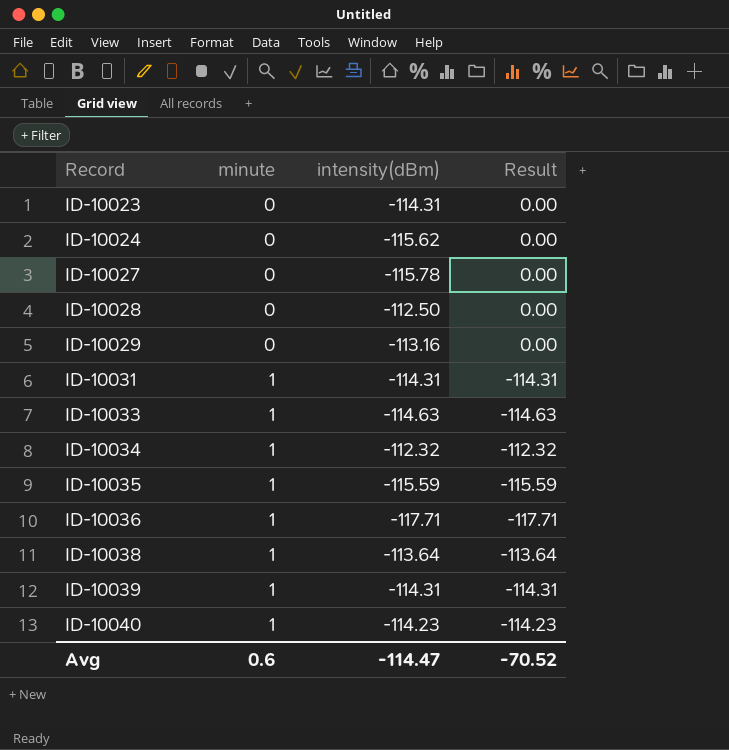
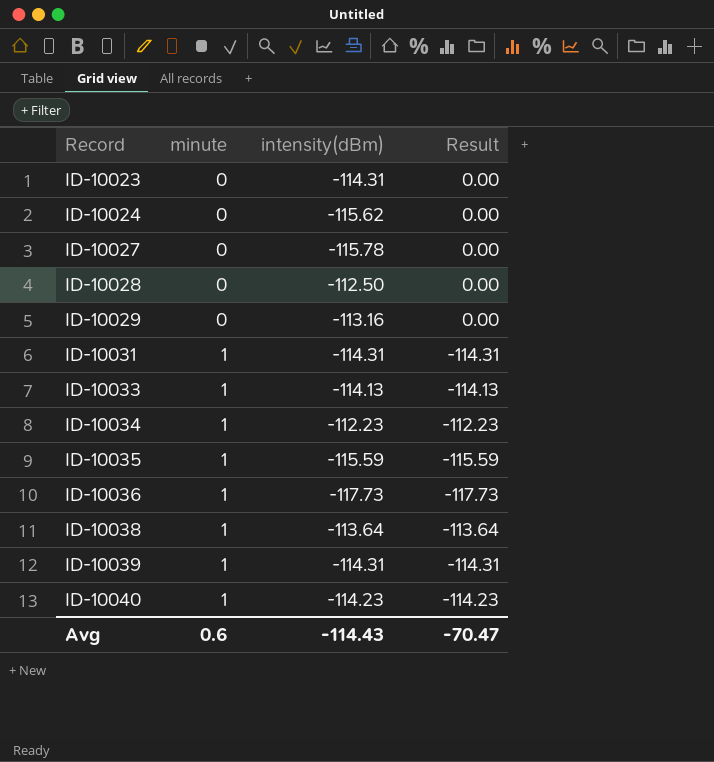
ID-10033 | intensity(dBm): -114.63 -> -114.13
ID-10033 | Result: -114.63 -> -114.13
ID-10034 | intensity(dBm): -112.32 -> -112.23
ID-10034 | Result: -112.32 -> -112.23
ID-10036 | intensity(dBm): -117.71 -> -117.73
ID-10036 | Result: -117.71 -> -117.73
Avg | intensity(dBm): -114.47 -> -114.43
Avg | Result: -70.52 -> -70.47

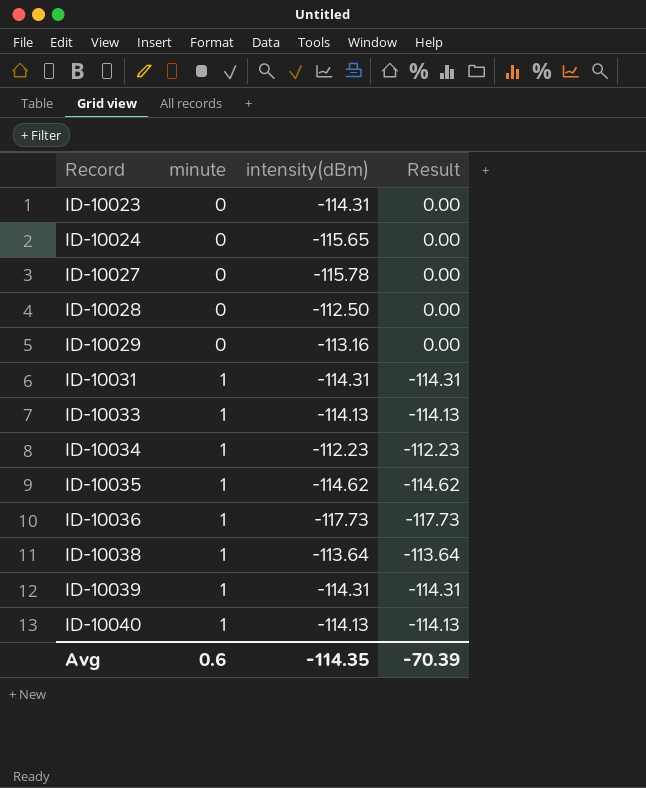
ID-10024 | intensity(dBm): -115.62 -> -115.65
ID-10035 | intensity(dBm): -115.59 -> -114.62
ID-10035 | Result: -115.59 -> -114.62
ID-10040 | intensity(dBm): -114.23 -> -114.13
ID-10040 | Result: -114.23 -> -114.13
Avg | intensity(dBm): -114.43 -> -114.35
Avg | Result: -70.47 -> -70.39

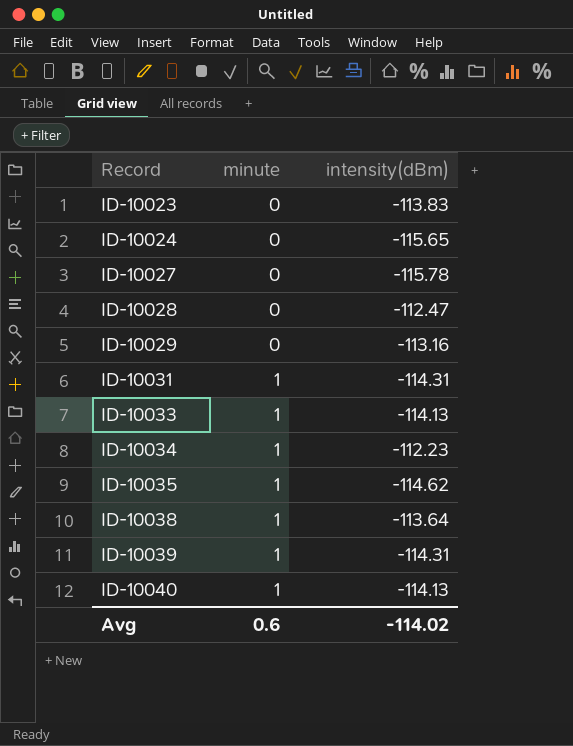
column Result | formula: [minute] * [intensity(dBm)] -> none
row ID-10036: 1 | -117.73 | -117.73 -> none
ID-10023 | intensity(dBm): -114.31 -> -113.83
ID-10028 | intensity(dBm): -112.50 -> -112.47
Avg | intensity(dBm): -114.35 -> -114.02

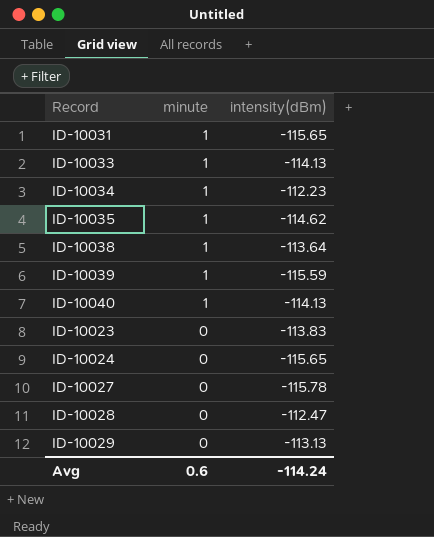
row order: Record ascending -> minute descending
ID-10031 | intensity(dBm): -114.31 -> -115.65
ID-10039 | intensity(dBm): -114.31 -> -115.59
ID-10029 | intensity(dBm): -113.16 -> -113.13
Avg | intensity(dBm): -114.02 -> -114.24

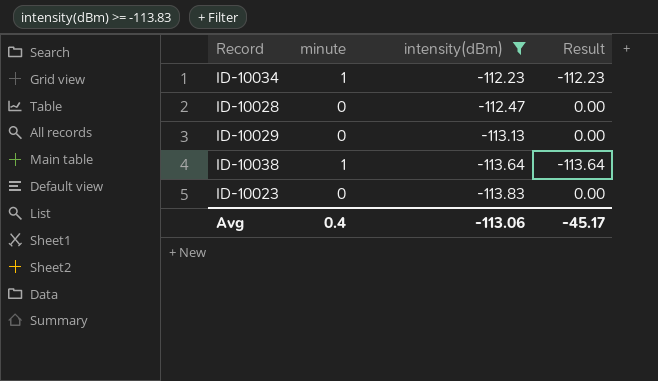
filter: none -> intensity(dBm) >= -113.83
row order: minute descending -> intensity(dBm) descending
column Result | formula: none -> [minute] * [intensity(dBm)]
Avg | minute: 0.6 -> 0.4
Avg | intensity(dBm): -114.24 -> -113.06

